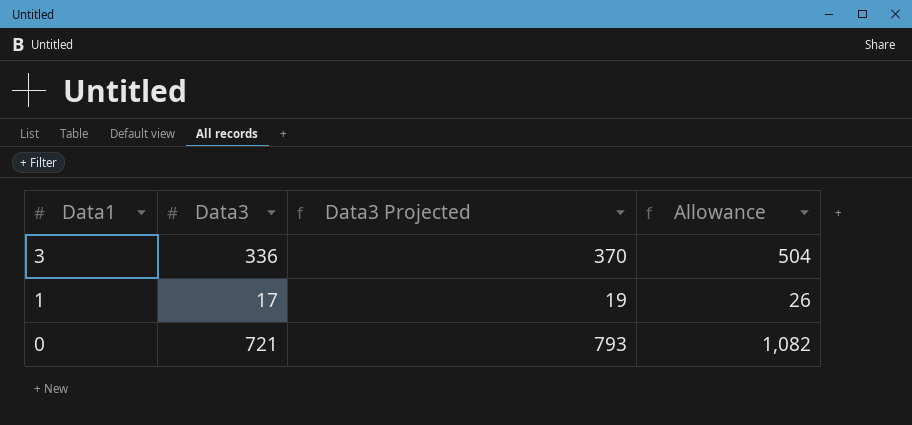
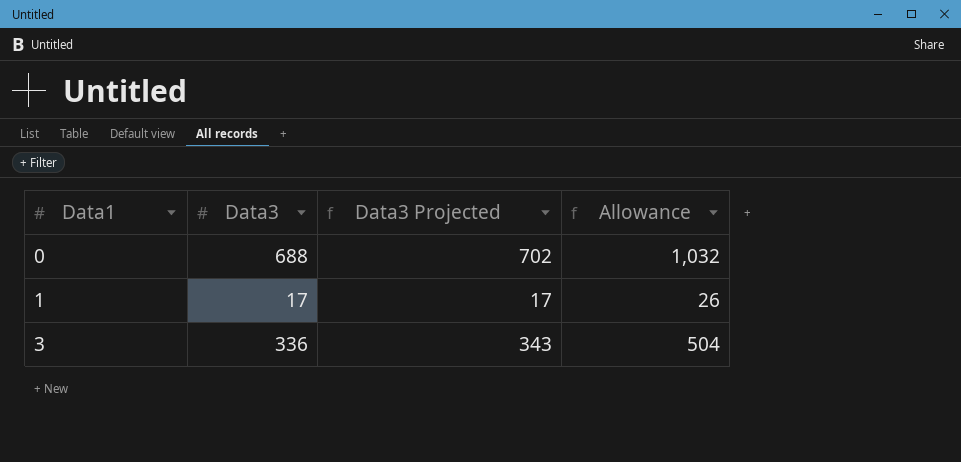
row order: Data1 descending -> Data1 ascending
column Data3 Projected | formula: [Data3] * 1.1 -> [Data3] * 1.02
0 | Data3: 721 -> 688
0 | Allowance: 1,082 -> 1,032

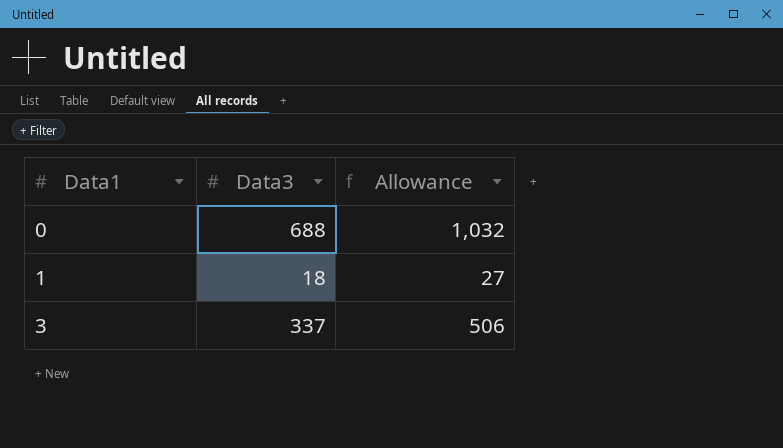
column Data3 Projected | formula: [Data3] * 1.02 -> none
1 | Data3: 17 -> 18
1 | Allowance: 26 -> 27
3 | Data3: 336 -> 337
3 | Allowance: 504 -> 506

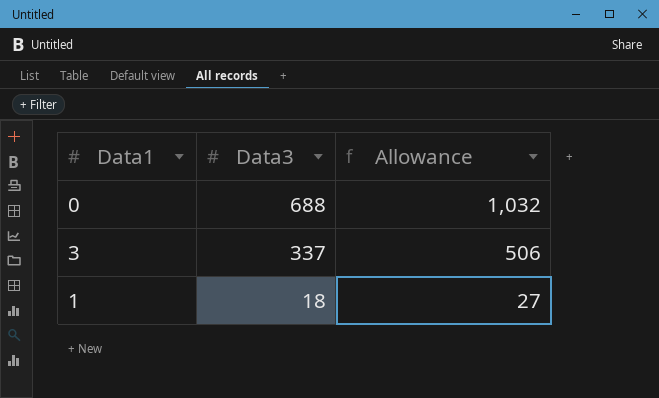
row order: Data1 ascending -> Data3 descending

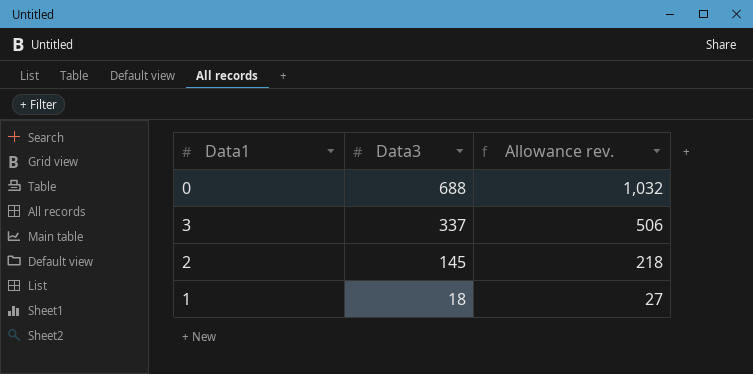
column name: Allowance -> Allowance rev.
row 2: none -> 145 | 218

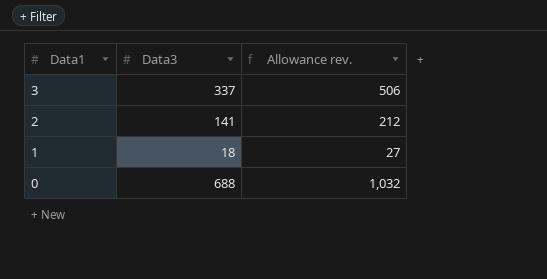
row order: Data3 descending -> Data1 descending
2 | Data3: 145 -> 141
2 | Allowance rev.: 218 -> 212

